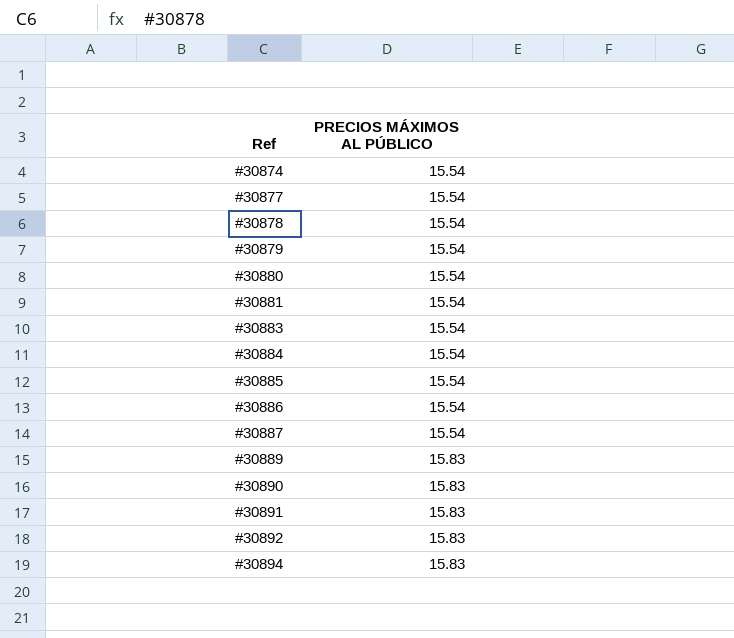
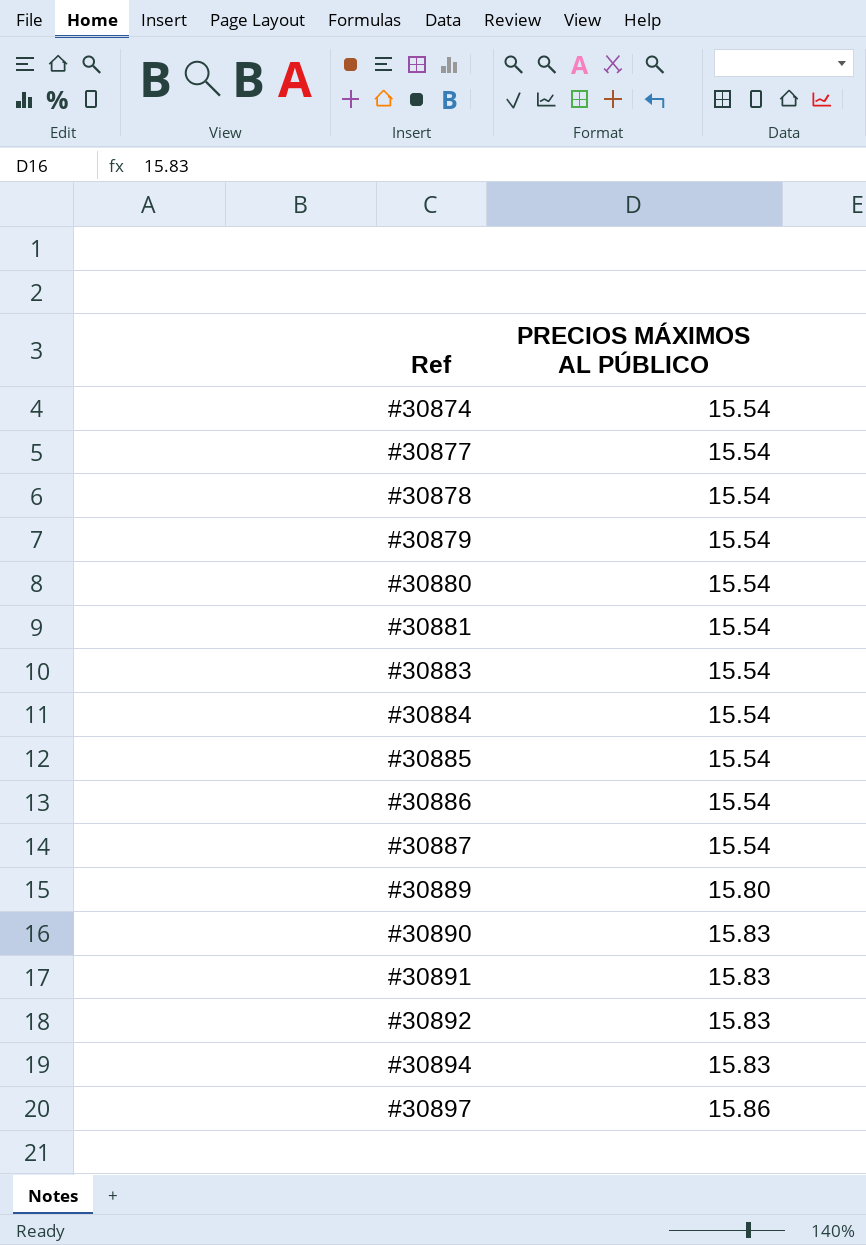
#30889 | PRECIOS MÁXIMOS AL PÚBLICO: 15.83 -> 15.80
row #30897: none -> 15.86

